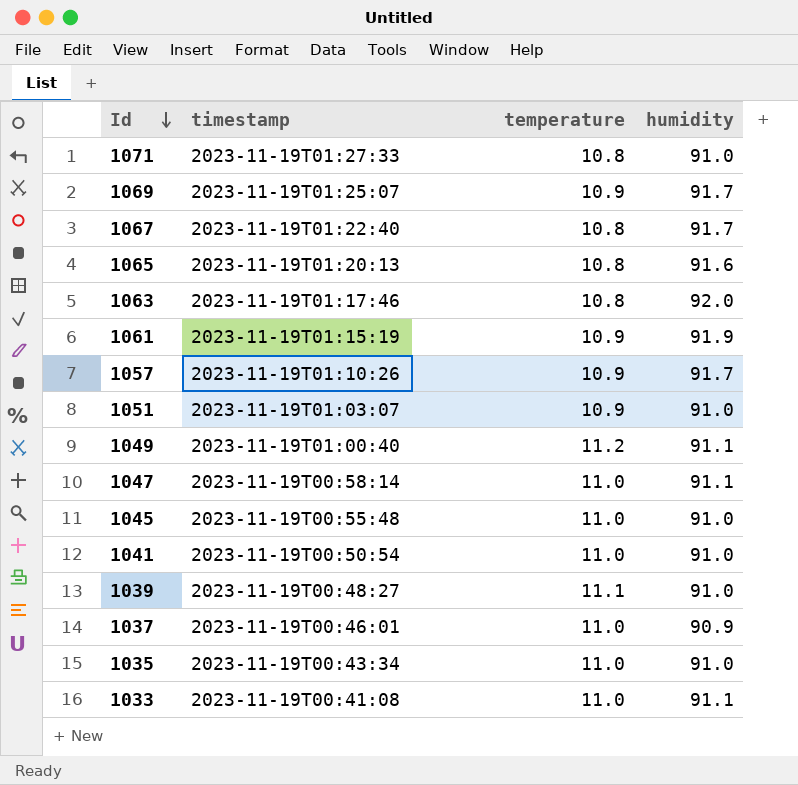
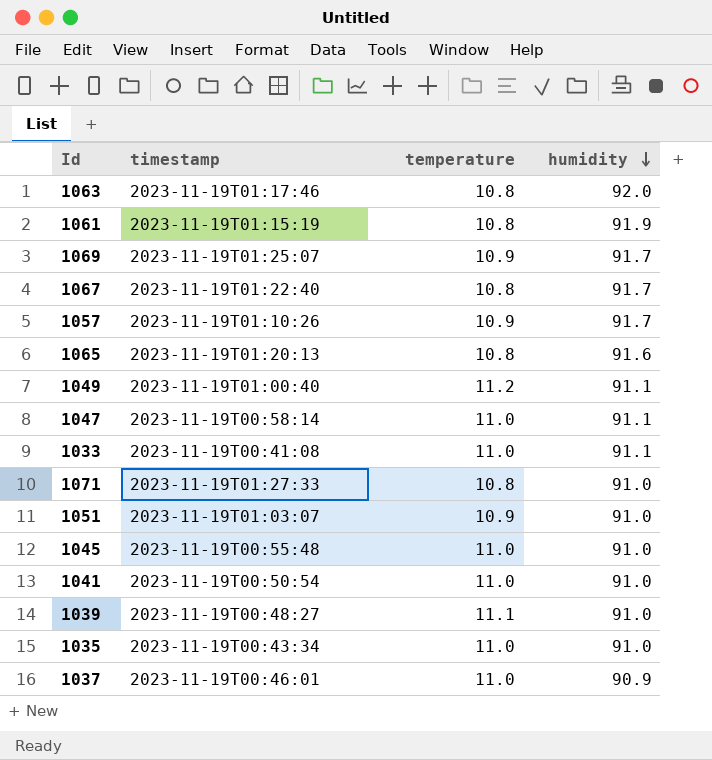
row order: Id descending -> humidity descending
1061 | temperature: 10.9 -> 10.8

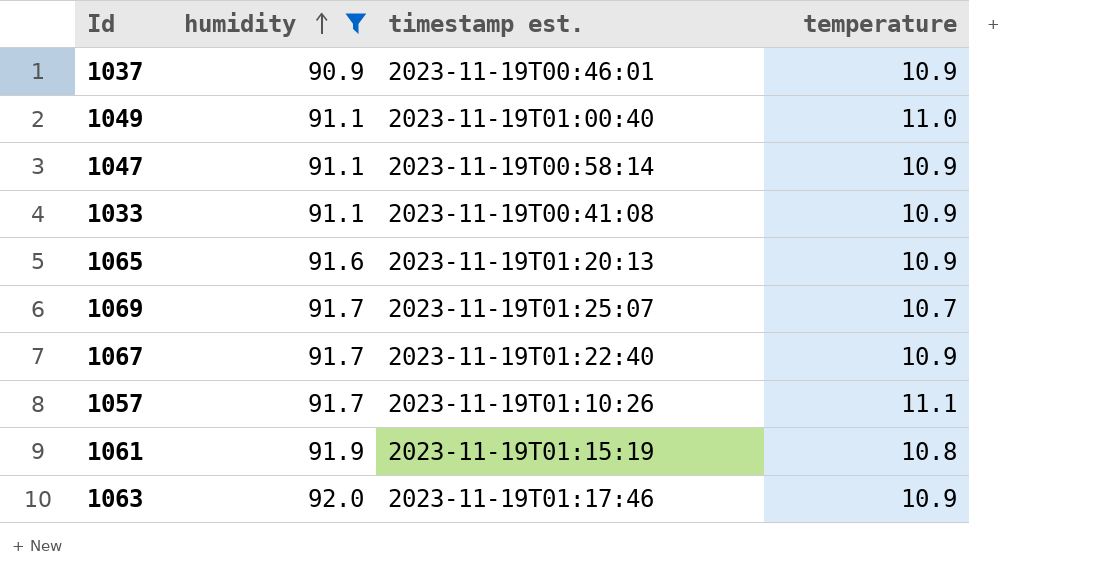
filter: none -> humidity != 91.0
row order: humidity descending -> humidity ascending
column humidity | position: 4 -> 2
column name: timestamp -> timestamp est.
1037 | temperature: 11.0 -> 10.9
1049 | temperature: 11.2 -> 11.0
1047 | temperature: 11.0 -> 10.9
1033 | temperature: 11.0 -> 10.9
1065 | temperature: 10.8 -> 10.9
1069 | temperature: 10.9 -> 10.7
1067 | temperature: 10.8 -> 10.9
1057 | temperature: 10.9 -> 11.1
1063 | temperature: 10.8 -> 10.9

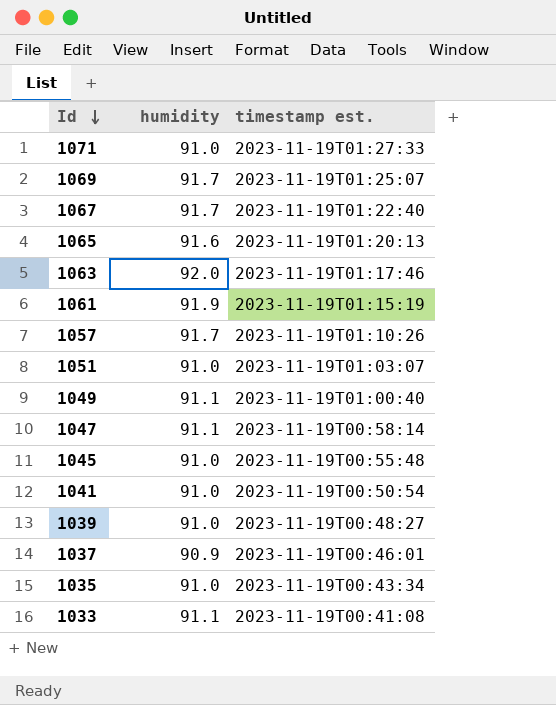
filter: humidity != 91.0 -> none
row order: humidity ascending -> Id descending
column temperature | position: 4 -> none

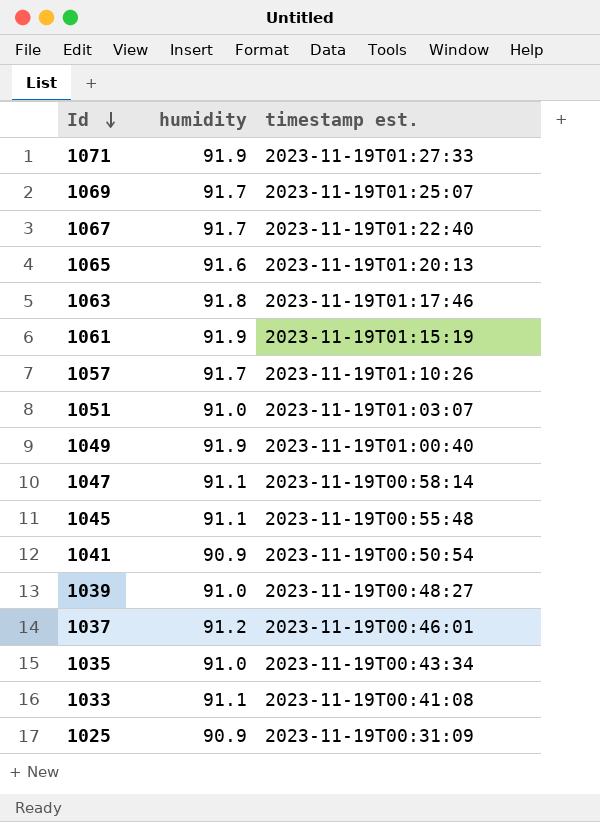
1071 | humidity: 91.0 -> 91.9
1063 | humidity: 92.0 -> 91.8
1049 | humidity: 91.1 -> 91.9
1045 | humidity: 91.0 -> 91.1
1041 | humidity: 91.0 -> 90.9
1037 | humidity: 90.9 -> 91.2
row 1025: none -> 90.9 | 2023-11-19T00:31:09

